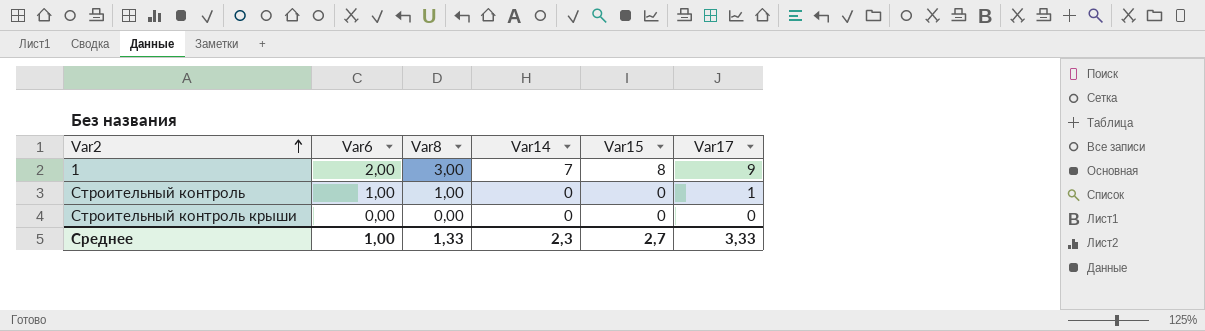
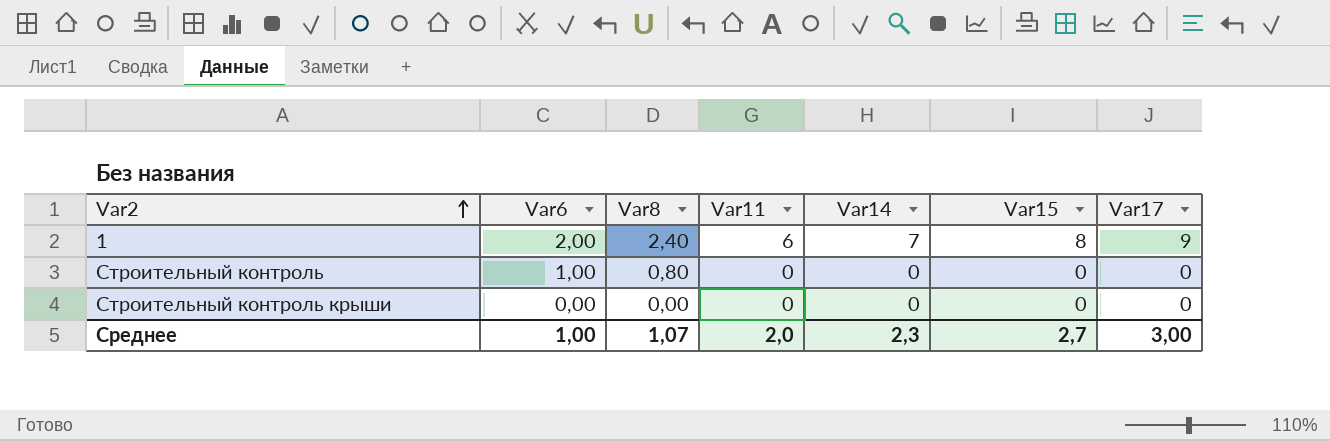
column Var11 | position: none -> 4
1 | Var8: 3,00 -> 2,40
Строительный контроль | Var8: 1,00 -> 0,80
Строительный контроль | Var17: 1 -> 0
Среднее | Var8: 1,33 -> 1,07
Среднее | Var17: 3,33 -> 3,00

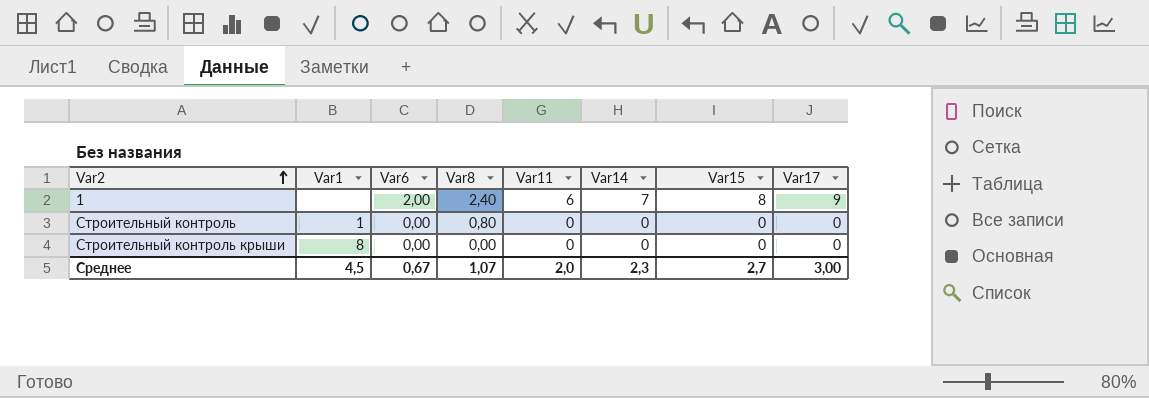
column Var1 | position: none -> 2
Строительный контроль | Var6: 1,00 -> 0,00
Среднее | Var6: 1,00 -> 0,67

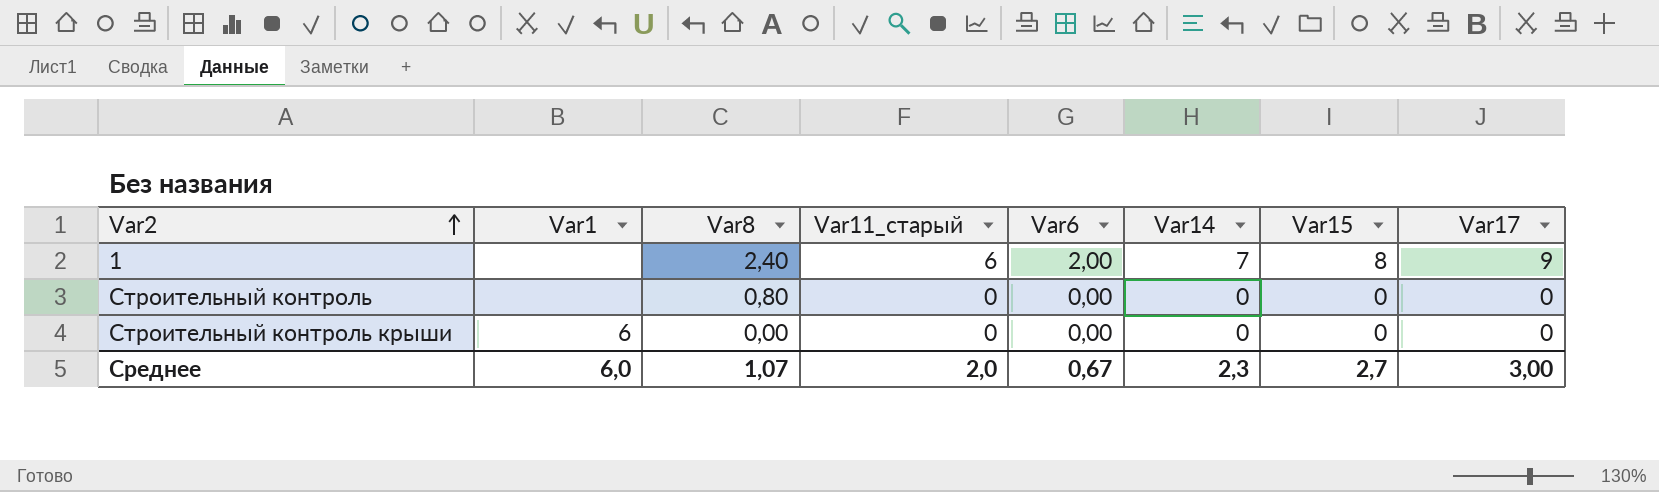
column name: Var11 -> Var11_старый
column Var6 | position: 3 -> 5
Строительный контроль | Var1: 1 -> none
Строительный контроль крыши | Var1: 8 -> 6
Среднее | Var1: 4,5 -> 6,0

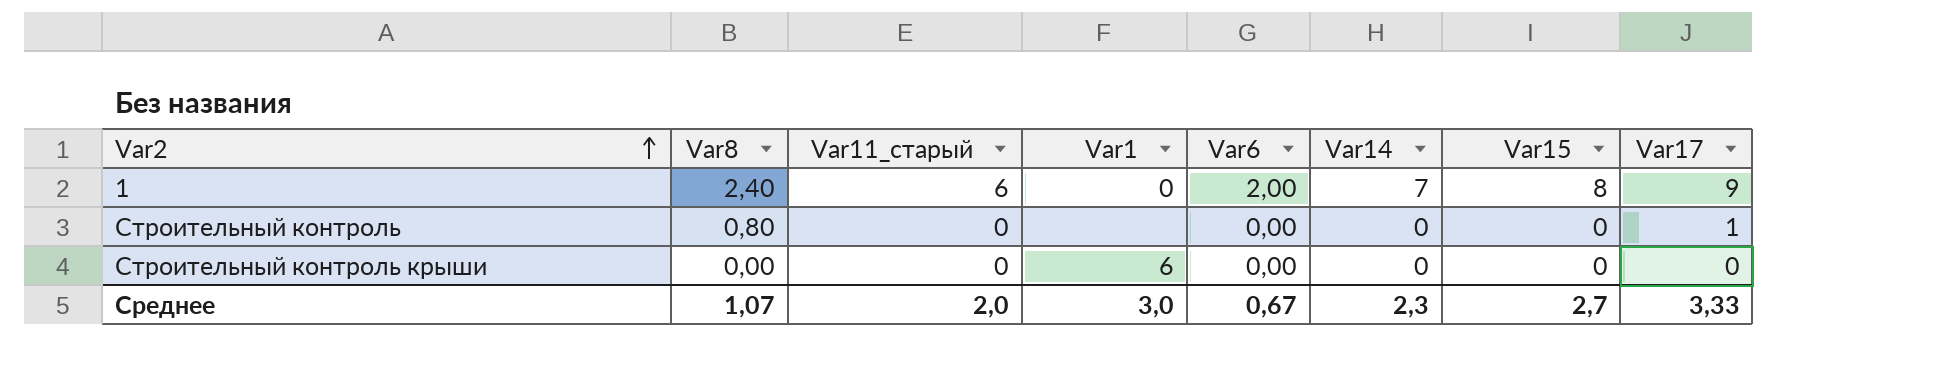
column Var1 | position: 2 -> 4
1 | Var1: none -> 0
Строительный контроль | Var17: 0 -> 1
Среднее | Var1: 6,0 -> 3,0
Среднее | Var17: 3,00 -> 3,33

